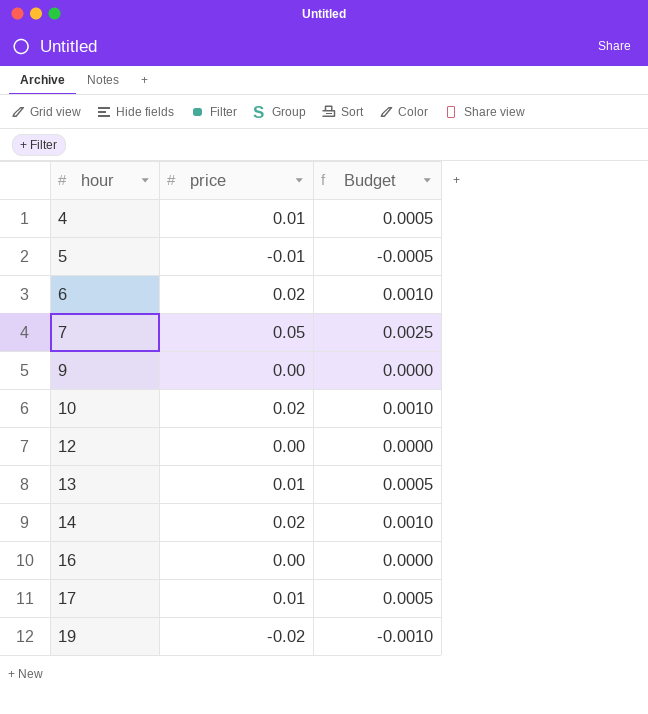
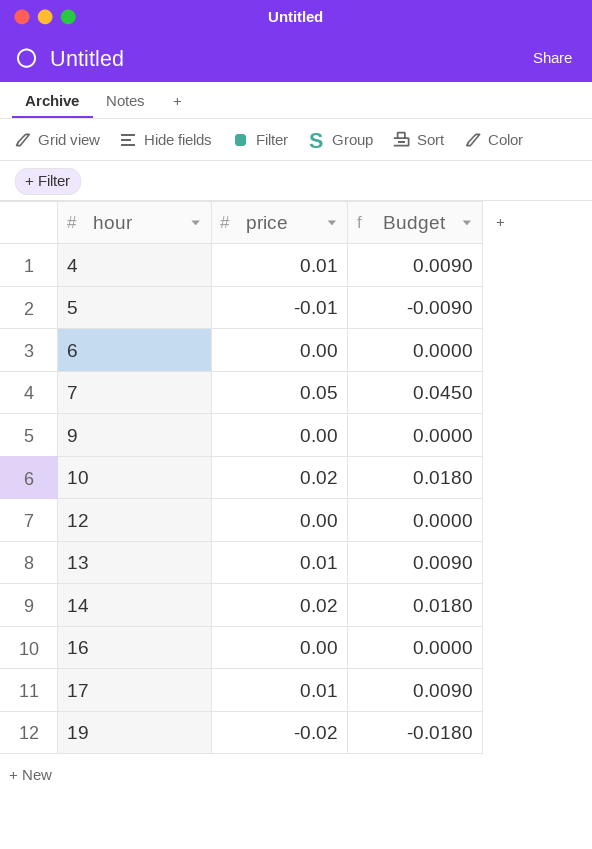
column Budget | formula: [price] * 0.05 -> [price] * 0.9
6 | price: 0.02 -> 0.00

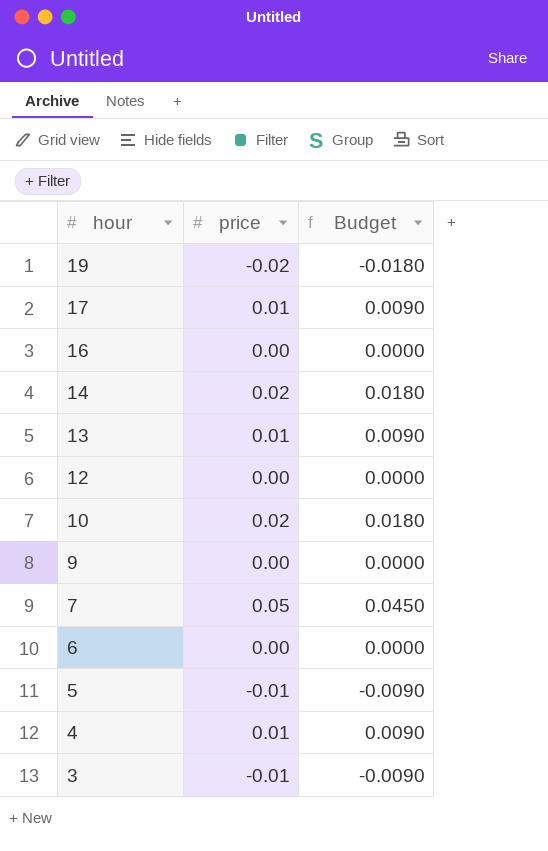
row order: hour ascending -> hour descending
row 3: none -> -0.01 | -0.0090

